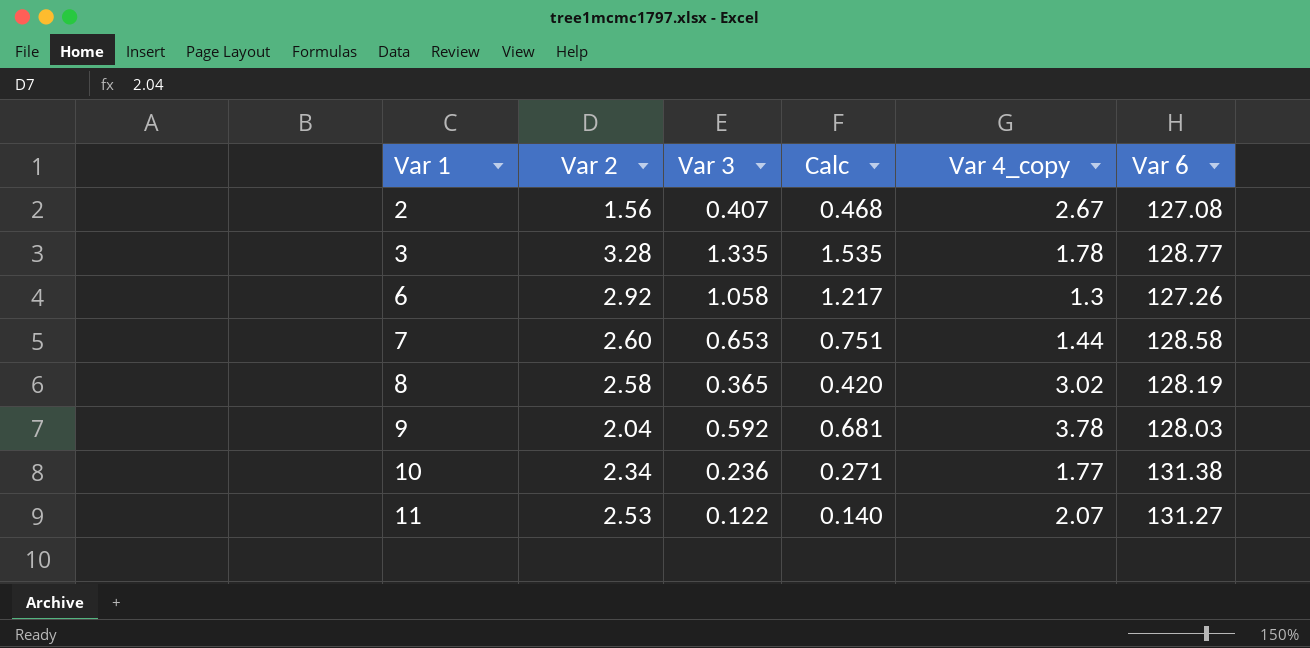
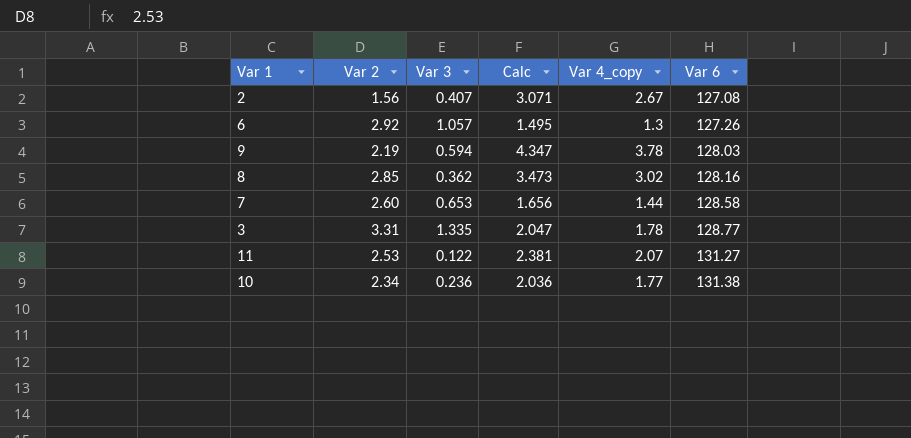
row order: Var 1 ascending -> Var 6 ascending
column Calc | formula: [Var 3] * 1.15 -> [Var 4_copy] * 1.15
6 | Var 3: 1.058 -> 1.057
9 | Var 2: 2.04 -> 2.19
9 | Var 3: 0.592 -> 0.594
8 | Var 2: 2.58 -> 2.85
8 | Var 3: 0.365 -> 0.362
8 | Var 6: 128.19 -> 128.16
3 | Var 2: 3.28 -> 3.31

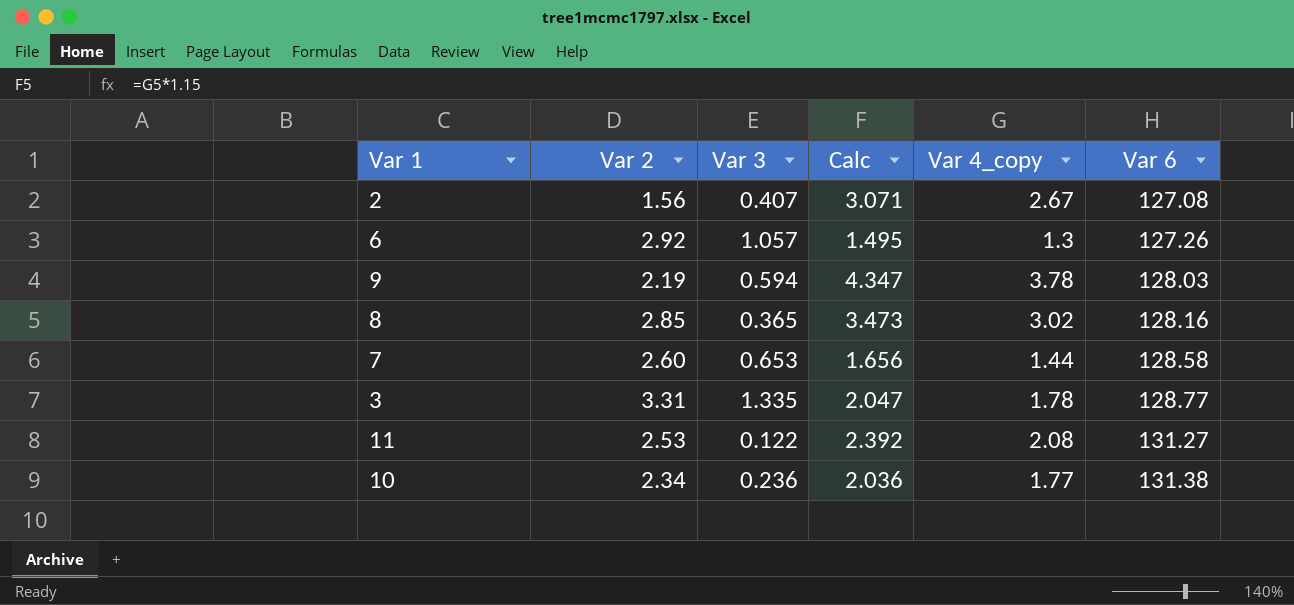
8 | Var 3: 0.362 -> 0.365
11 | Calc: 2.381 -> 2.392
11 | Var 4_copy: 2.07 -> 2.08

